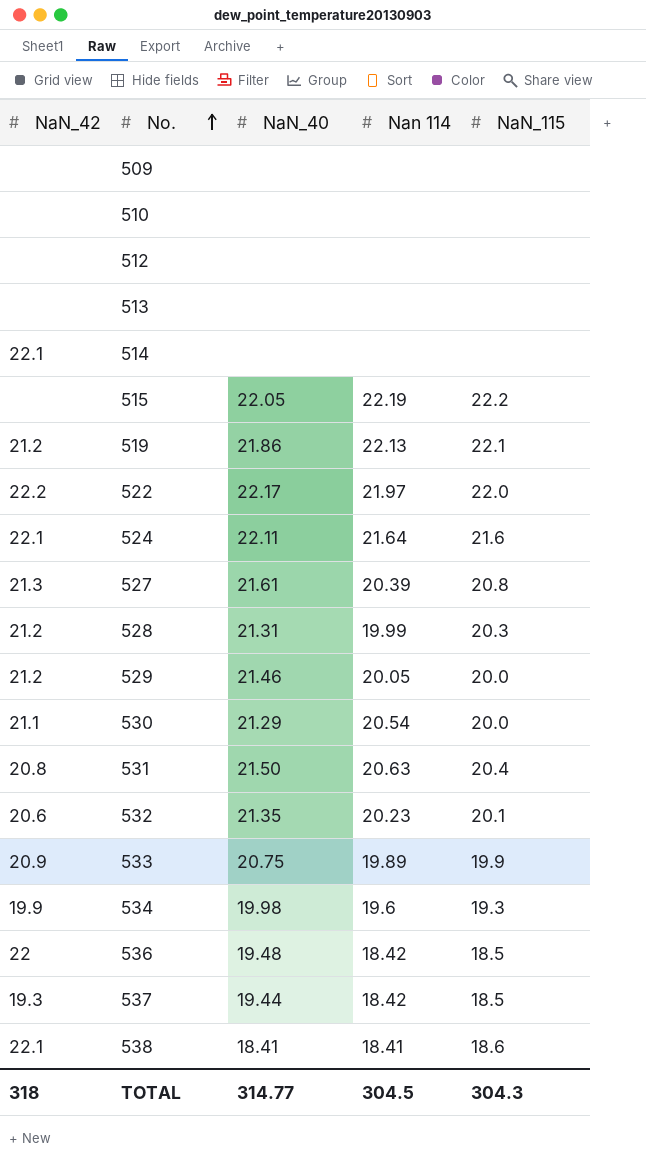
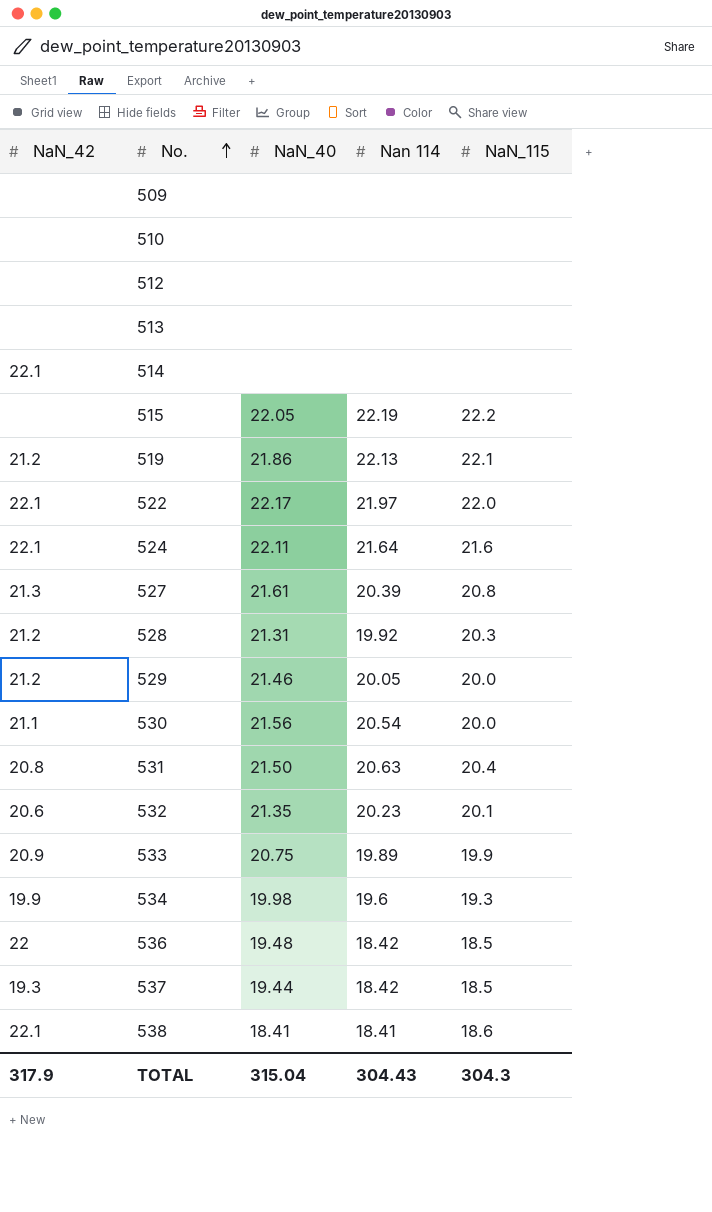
522 | NaN_42: 22.2 -> 22.1
528 | Nan 114: 19.99 -> 19.92
530 | NaN_40: 21.29 -> 21.56
TOTAL | NaN_42: 318 -> 317.9
TOTAL | NaN_40: 314.77 -> 315.04
TOTAL | Nan 114: 304.5 -> 304.43

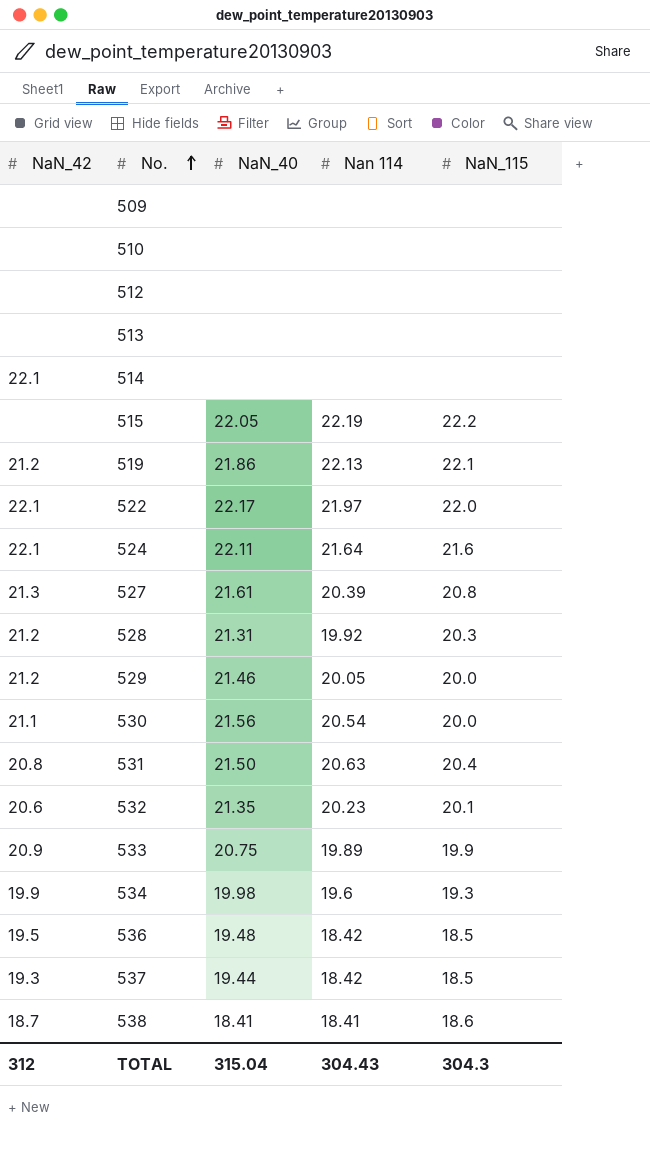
536 | NaN_42: 22 -> 19.5
538 | NaN_42: 22.1 -> 18.7
TOTAL | NaN_42: 317.9 -> 312

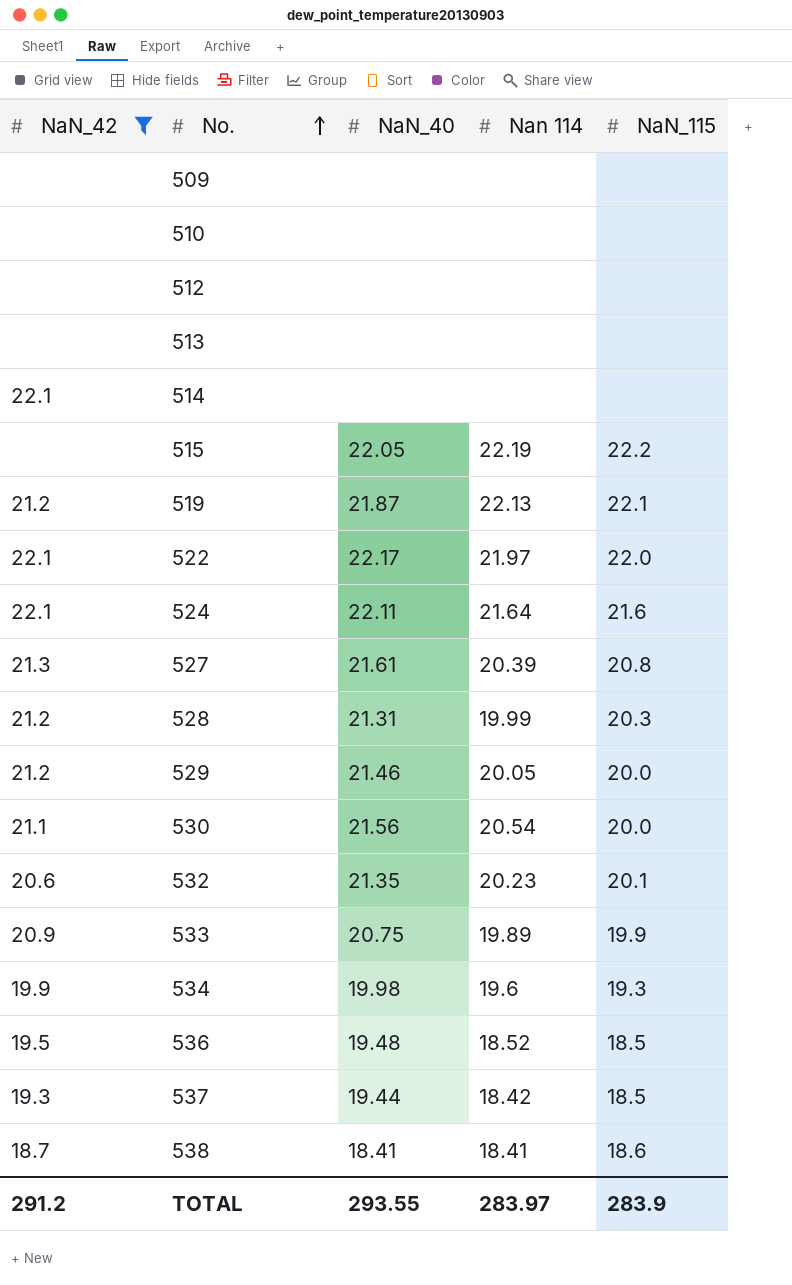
filter: none -> NaN_42 != 20.8
519 | NaN_40: 21.86 -> 21.87
528 | Nan 114: 19.92 -> 19.99
536 | Nan 114: 18.42 -> 18.52
TOTAL | NaN_42: 312 -> 291.2
TOTAL | NaN_40: 315.04 -> 293.55
TOTAL | Nan 114: 304.43 -> 283.97
TOTAL | NaN_115: 304.3 -> 283.9

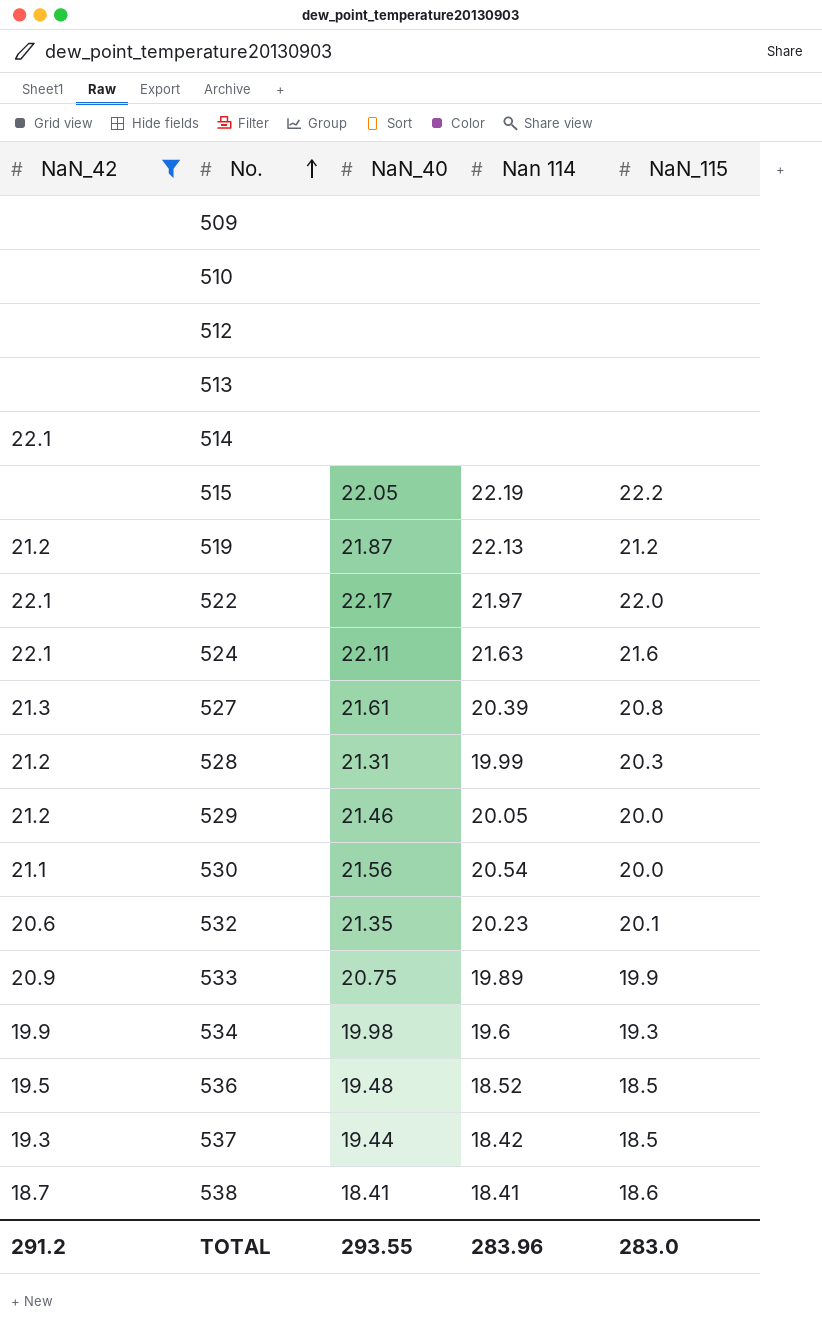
519 | NaN_115: 22.1 -> 21.2
524 | Nan 114: 21.64 -> 21.63
TOTAL | Nan 114: 283.97 -> 283.96
TOTAL | NaN_115: 283.9 -> 283.0

